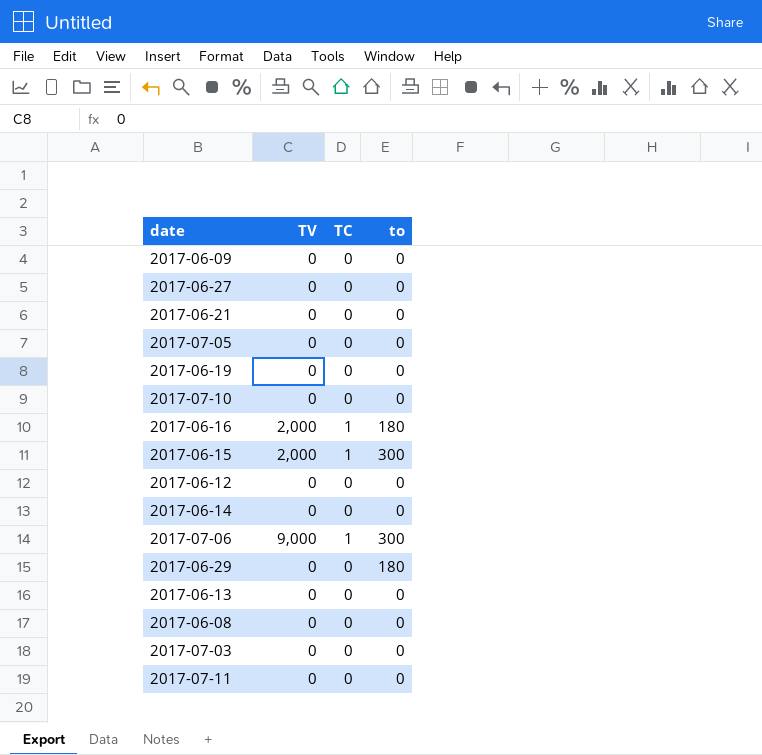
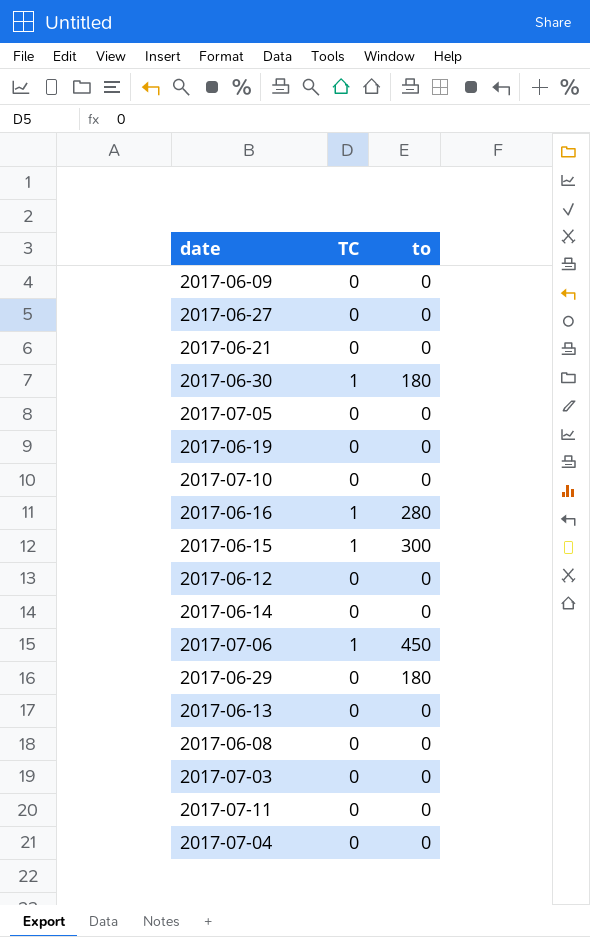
column TV | position: 2 -> none
row 2017-06-30: none -> 1 | 180
2017-06-16 | to: 180 -> 280
2017-07-06 | to: 300 -> 450
row 2017-07-04: none -> 0 | 0

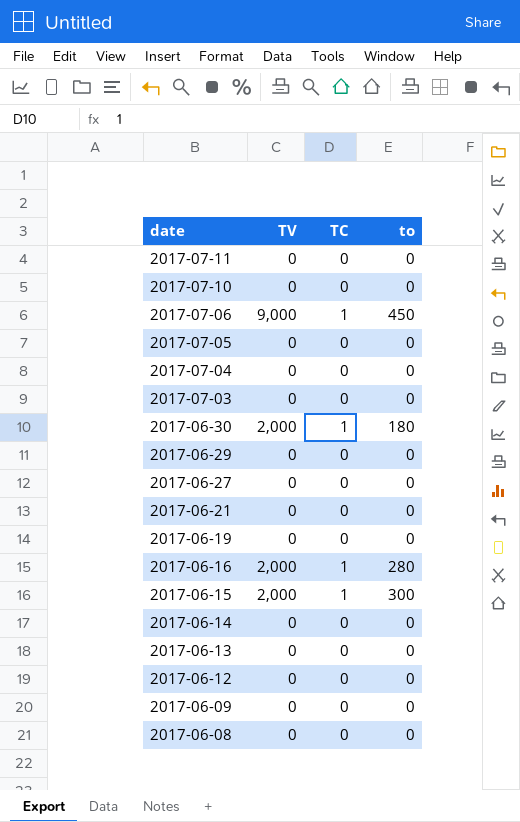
row order: none -> date descending
column TV | position: none -> 2
2017-06-29 | to: 180 -> 0

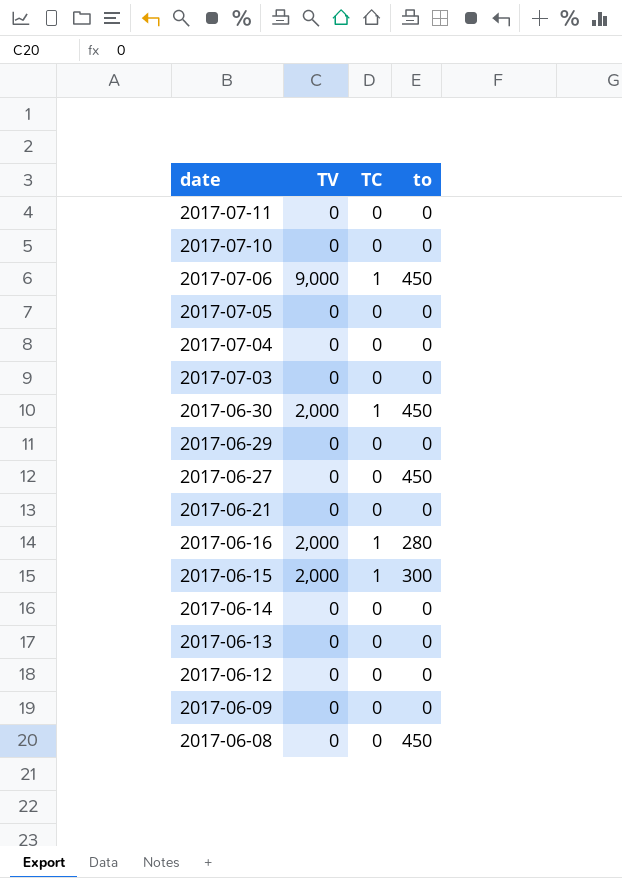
row 2017-06-19: 0 | 0 | 0 -> none
2017-06-30 | to: 180 -> 450
2017-06-27 | to: 0 -> 450
2017-06-08 | to: 0 -> 450

